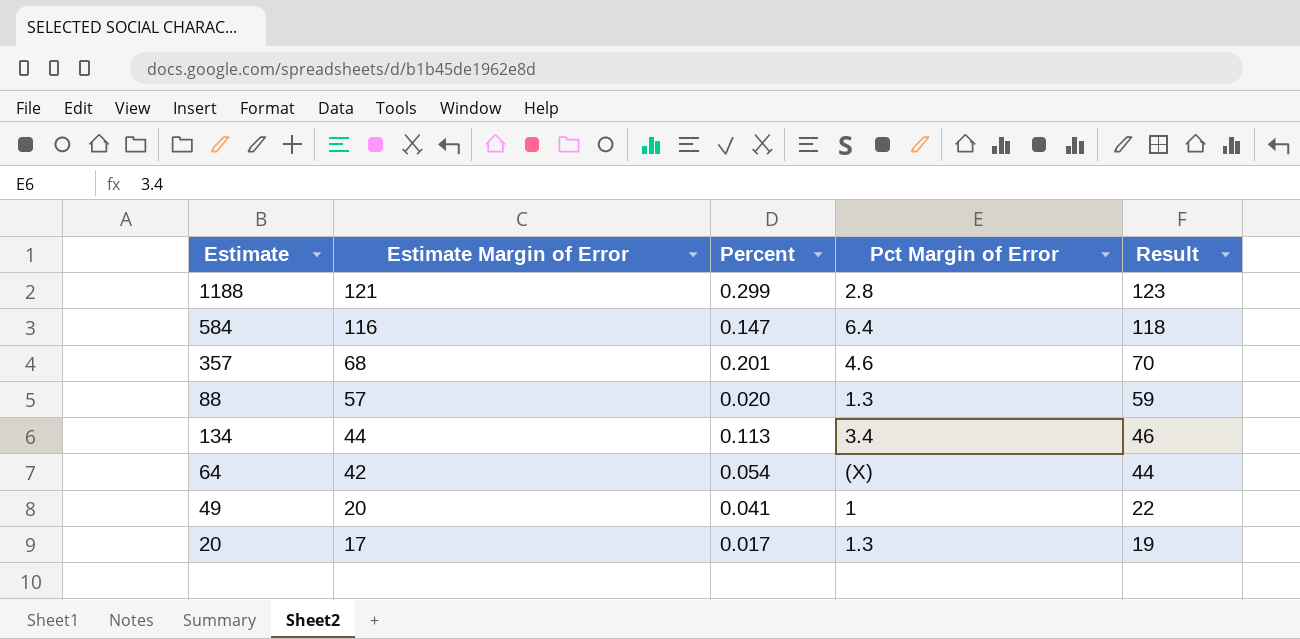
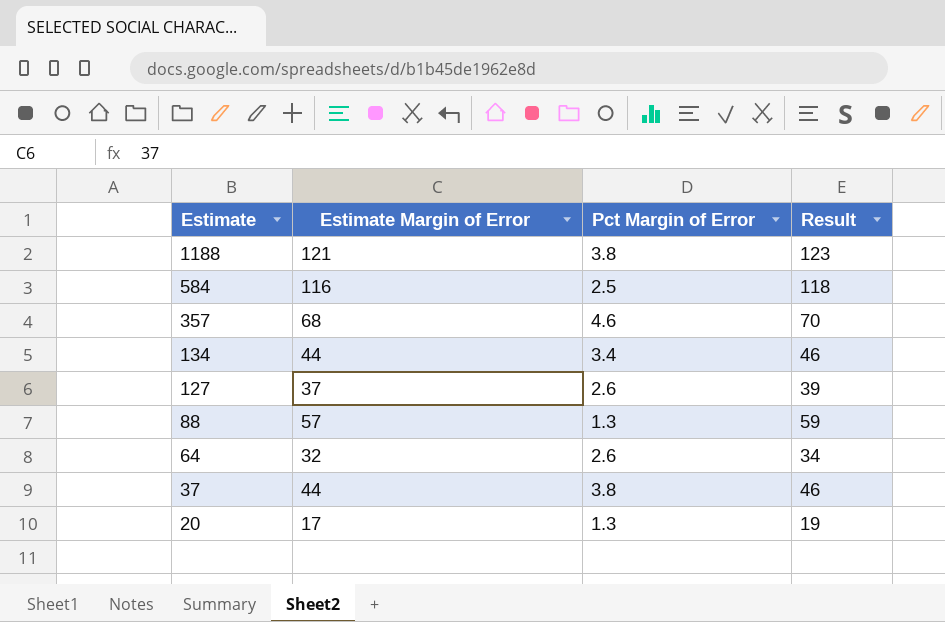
row order: Estimate Margin of Error descending -> Estimate descending
column Percent | position: 3 -> none
row 49: 20 | 0.041 | 1 | 22 -> none
1188 | Pct Margin of Error: 2.8 -> 3.8
584 | Pct Margin of Error: 6.4 -> 2.5
row 127: none -> 37 | 2.6 | 39
64 | Estimate Margin of Error: 42 -> 32
64 | Pct Margin of Error: (X) -> 2.6
64 | Result: 44 -> 34
row 37: none -> 44 | 3.8 | 46

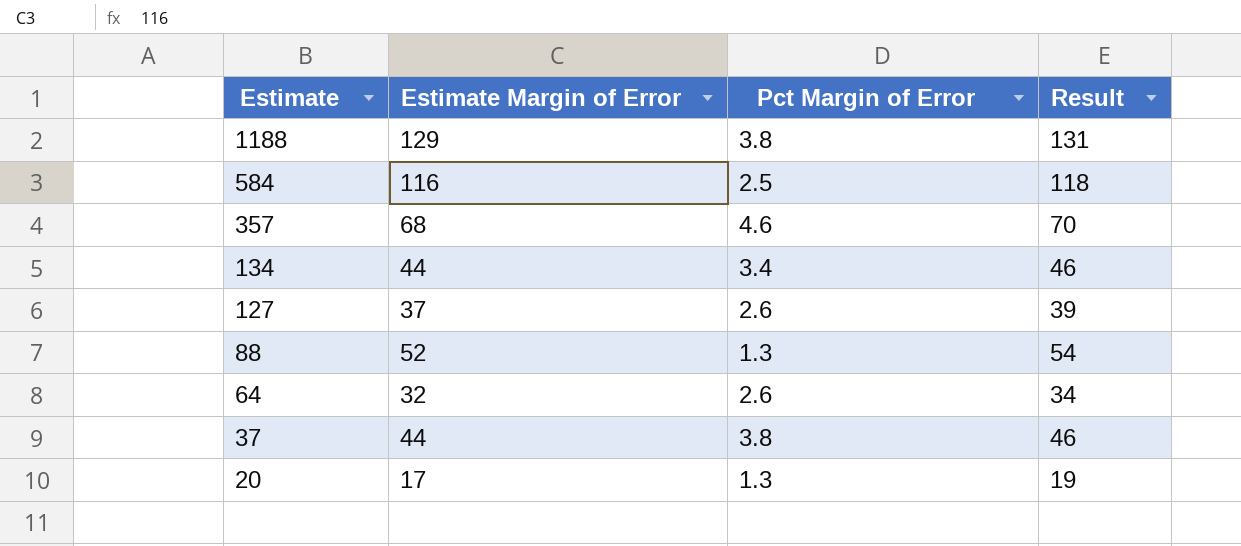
1188 | Estimate Margin of Error: 121 -> 129
1188 | Result: 123 -> 131
88 | Estimate Margin of Error: 57 -> 52
88 | Result: 59 -> 54

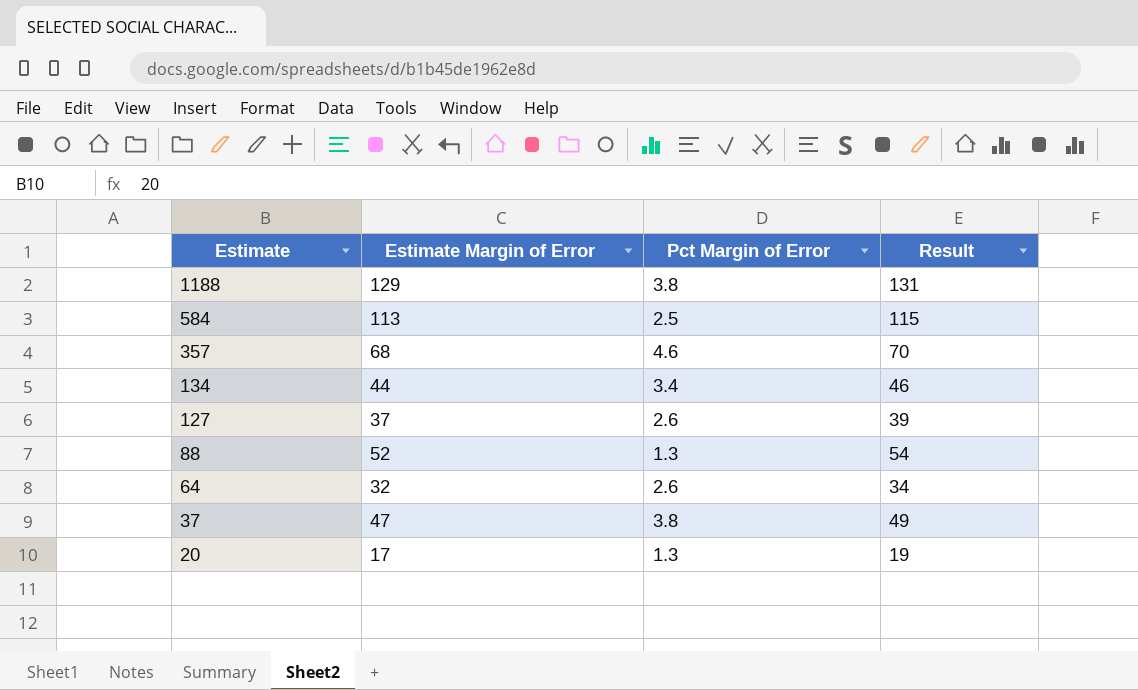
584 | Estimate Margin of Error: 116 -> 113
584 | Result: 118 -> 115
37 | Estimate Margin of Error: 44 -> 47
37 | Result: 46 -> 49

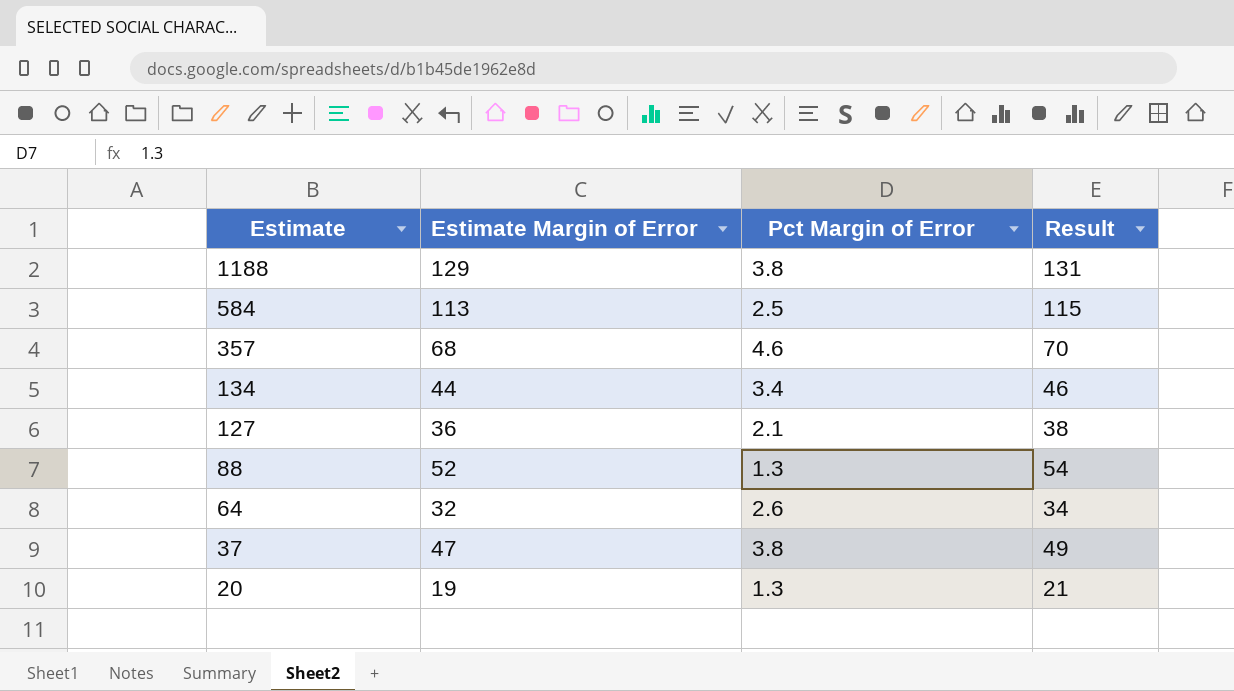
127 | Estimate Margin of Error: 37 -> 36
127 | Pct Margin of Error: 2.6 -> 2.1
127 | Result: 39 -> 38
20 | Estimate Margin of Error: 17 -> 19
20 | Result: 19 -> 21

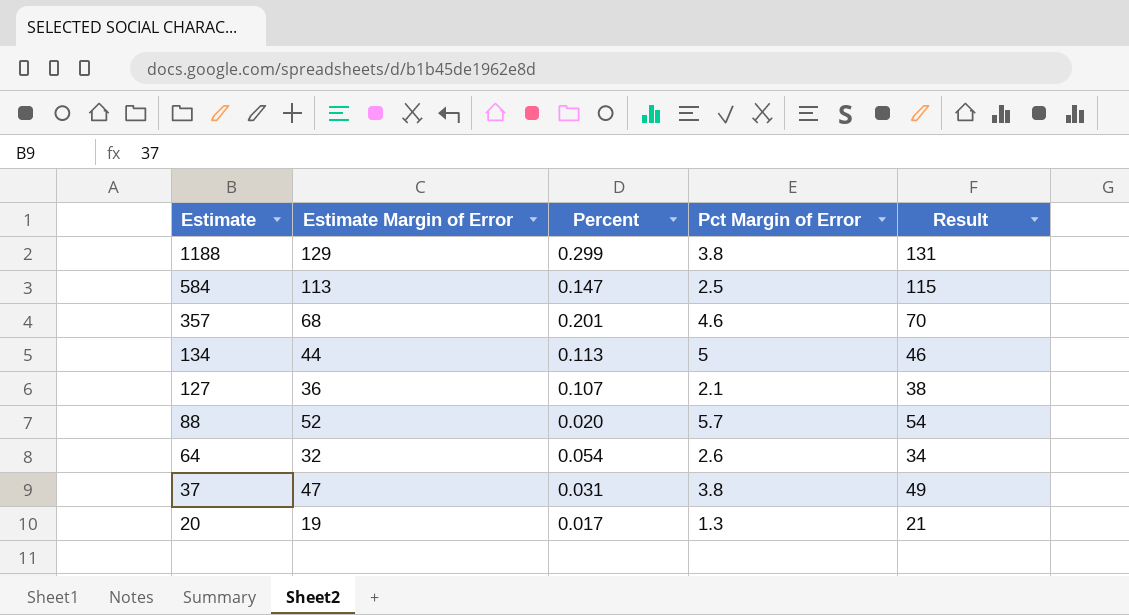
column Percent | position: none -> 3
134 | Pct Margin of Error: 3.4 -> 5
88 | Pct Margin of Error: 1.3 -> 5.7

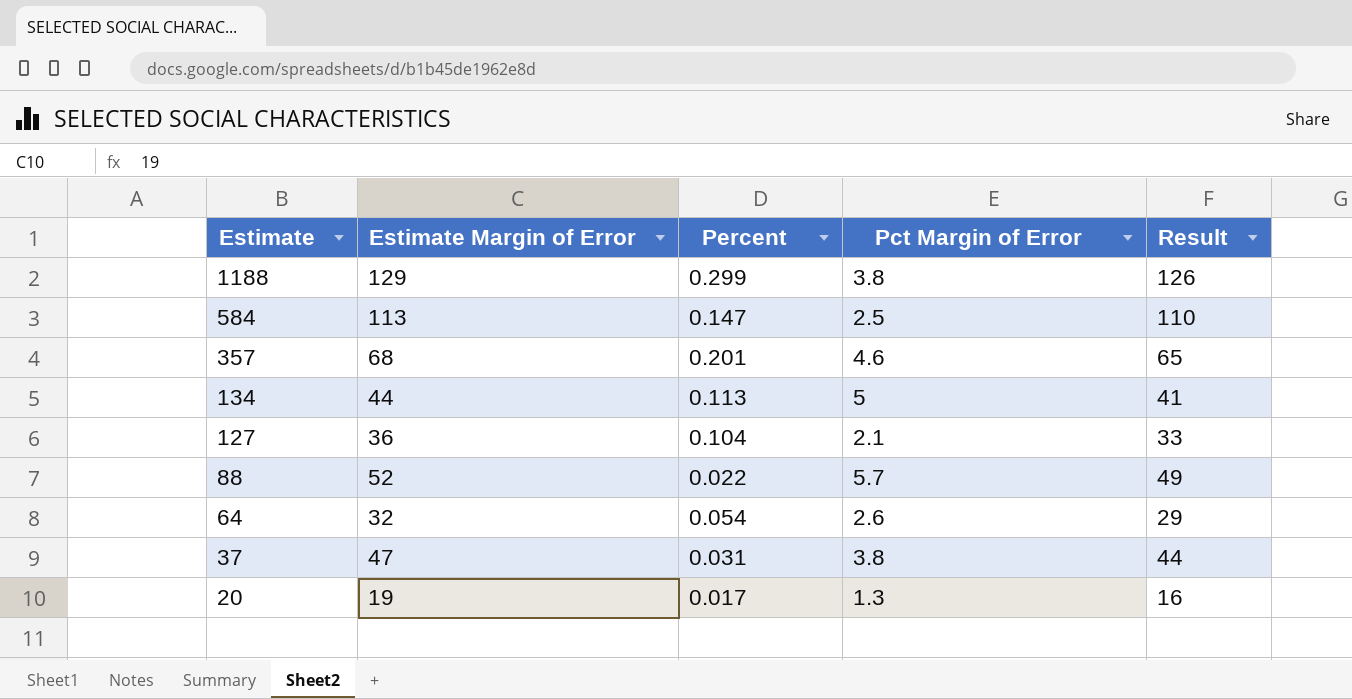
column Result | formula: [Estimate Margin of Error] + 2 -> [Estimate Margin of Error] - 3
127 | Percent: 0.107 -> 0.104
88 | Percent: 0.020 -> 0.022

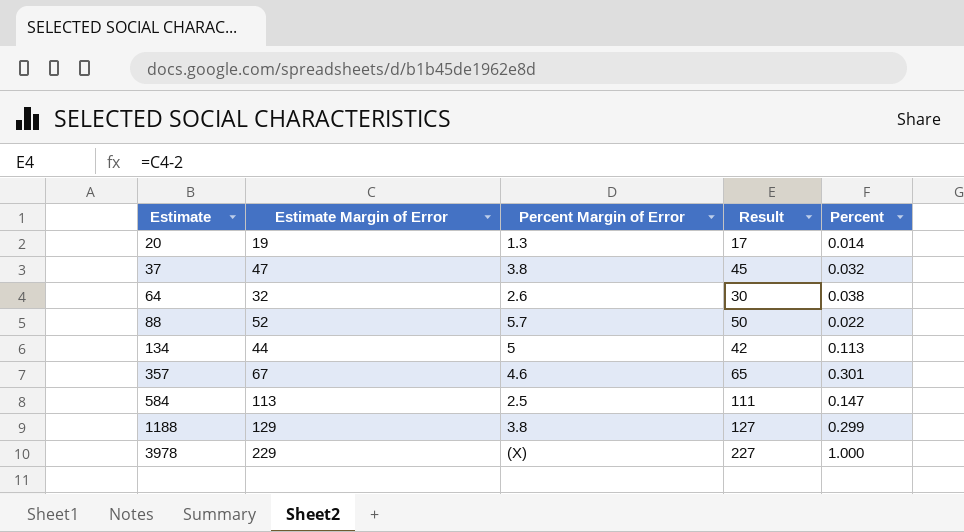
row order: Estimate descending -> Estimate ascending
column name: Pct Margin of Error -> Percent Margin of Error
column Result | formula: [Estimate Margin of Error] - 3 -> [Estimate Margin of Error] - 2
column Percent | position: 3 -> 5
row 127: 36 | 0.104 | 2.1 | 33 -> none
20 | Percent: 0.017 -> 0.014
37 | Percent: 0.031 -> 0.032
64 | Percent: 0.054 -> 0.038
357 | Estimate Margin of Error: 68 -> 67
357 | Percent: 0.201 -> 0.301
row 3978: none -> 229 | (X) | 227 | 1.000

